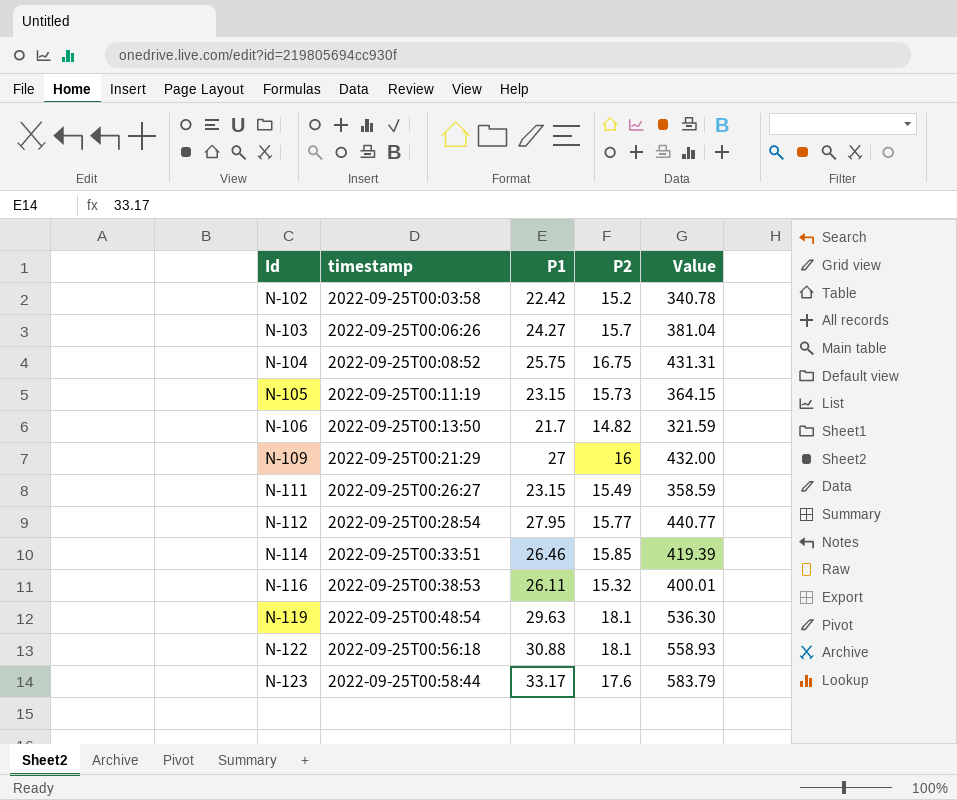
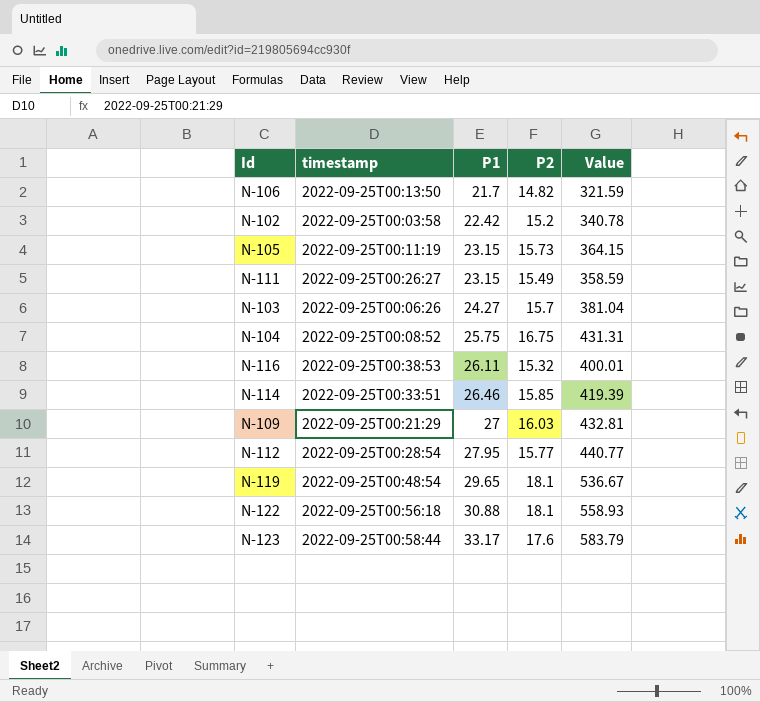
row order: Id ascending -> P1 ascending
N-109 | P2: 16 -> 16.03
N-109 | Value: 432.00 -> 432.81
N-119 | P1: 29.63 -> 29.65
N-119 | Value: 536.30 -> 536.67

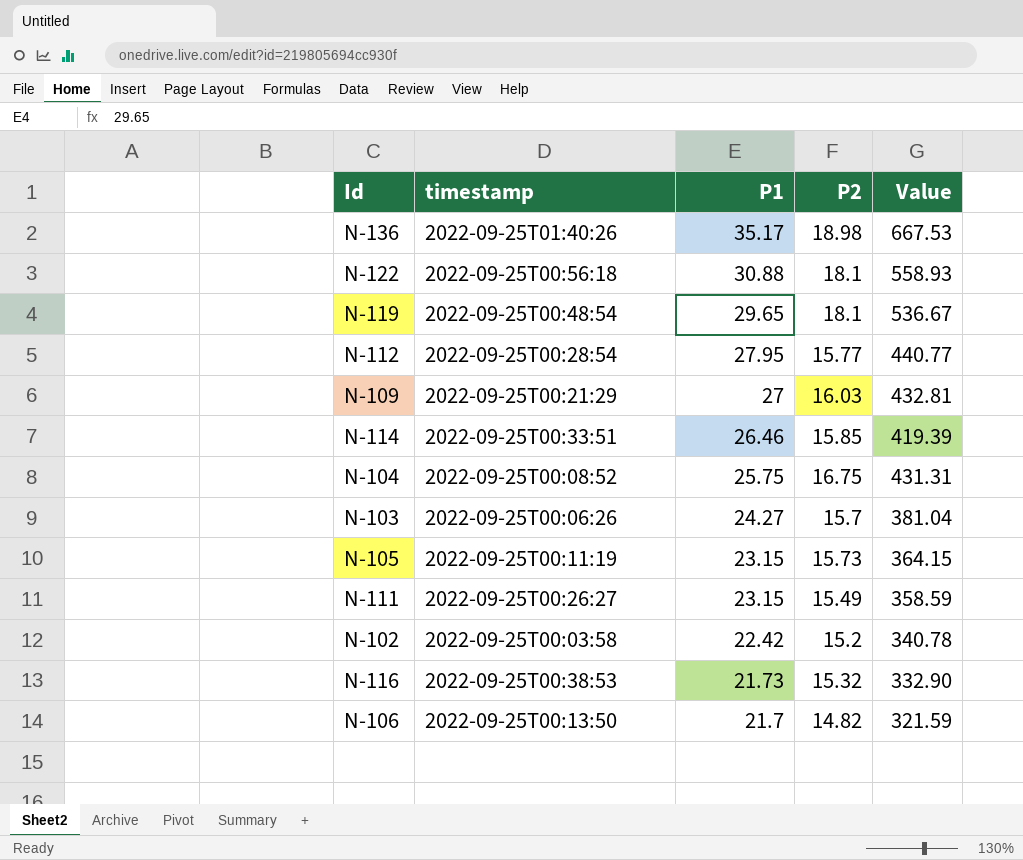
row order: P1 ascending -> P1 descending
row N-123: 2022-09-25T00:58:44 | 33.17 | 17.6 | 583.79 -> none
row N-136: none -> 2022-09-25T01:40:26 | 35.17 | 18.98 | 667.53
N-116 | P1: 26.11 -> 21.73
N-116 | Value: 400.01 -> 332.90

